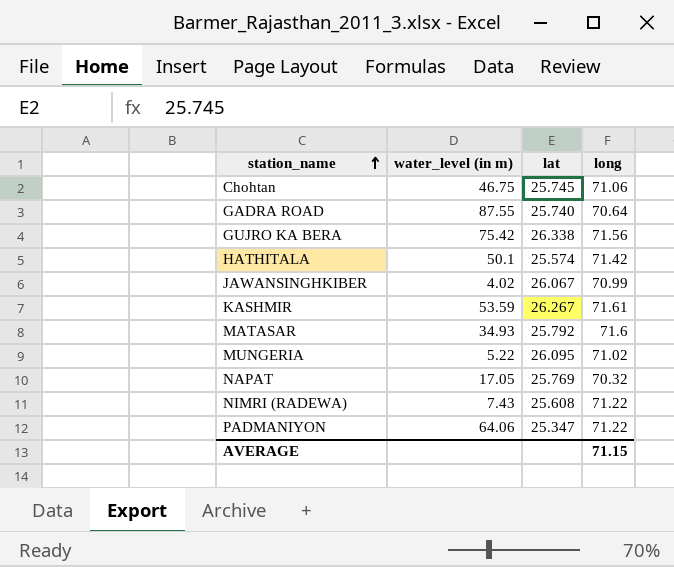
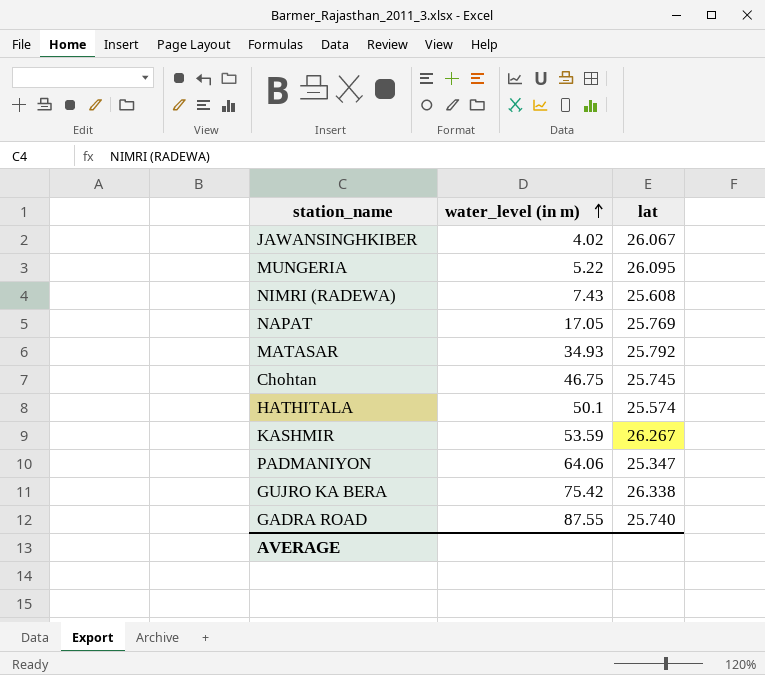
row order: station_name ascending -> water_level (in m) ascending
column long | position: 4 -> none

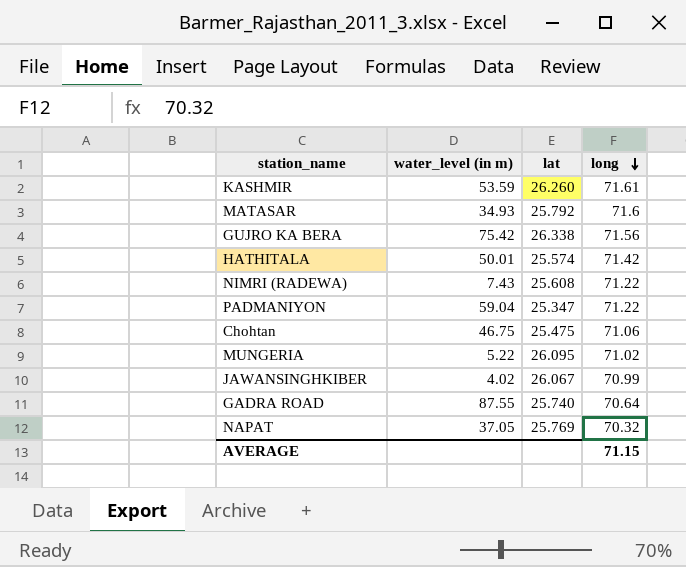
row order: water_level (in m) ascending -> long descending
column long | position: none -> 4
KASHMIR | lat: 26.267 -> 26.260
HATHITALA | water_level (in m): 50.1 -> 50.01
PADMANIYON | water_level (in m): 64.06 -> 59.04
Chohtan | lat: 25.745 -> 25.475
NAPAT | water_level (in m): 17.05 -> 37.05

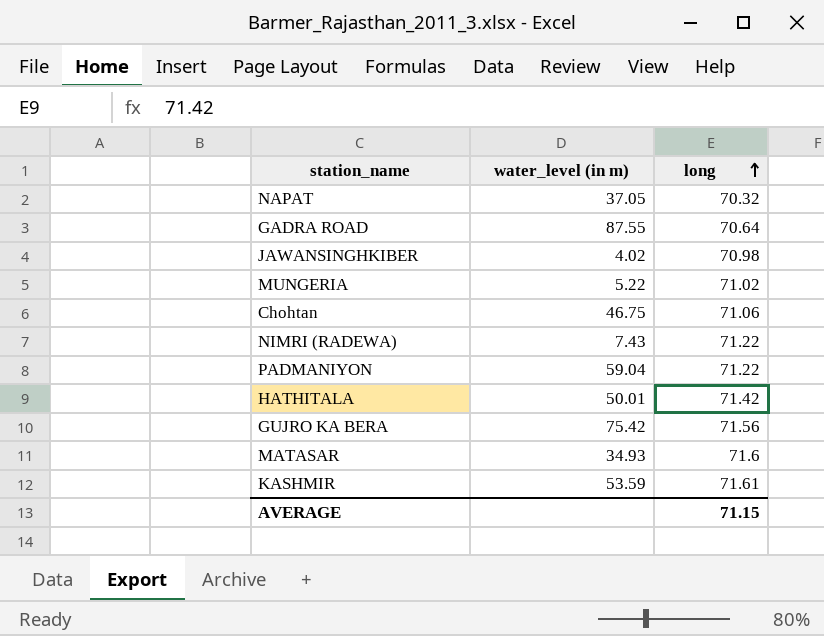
row order: long descending -> long ascending
column lat | position: 3 -> none
JAWANSINGHKIBER | long: 70.99 -> 70.98

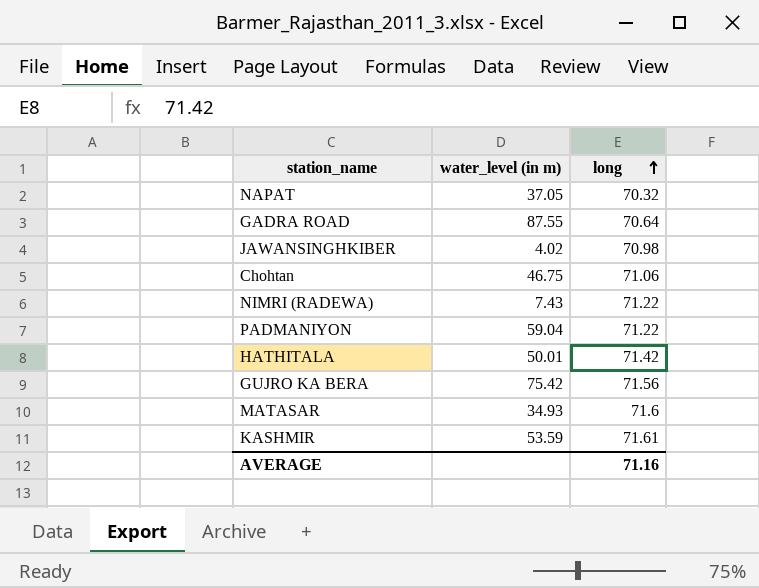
row MUNGERIA: 5.22 | 71.02 -> none
AVERAGE | long: 71.15 -> 71.16

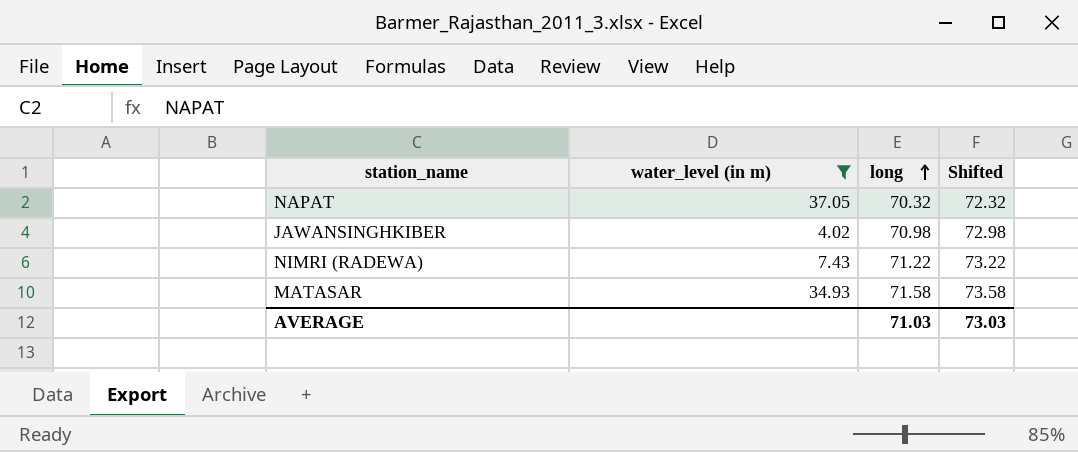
filter: none -> water_level (in m) <= 37.05
column Shifted | formula: none -> [long] + 2
MATASAR | long: 71.6 -> 71.58
AVERAGE | long: 71.16 -> 71.03

